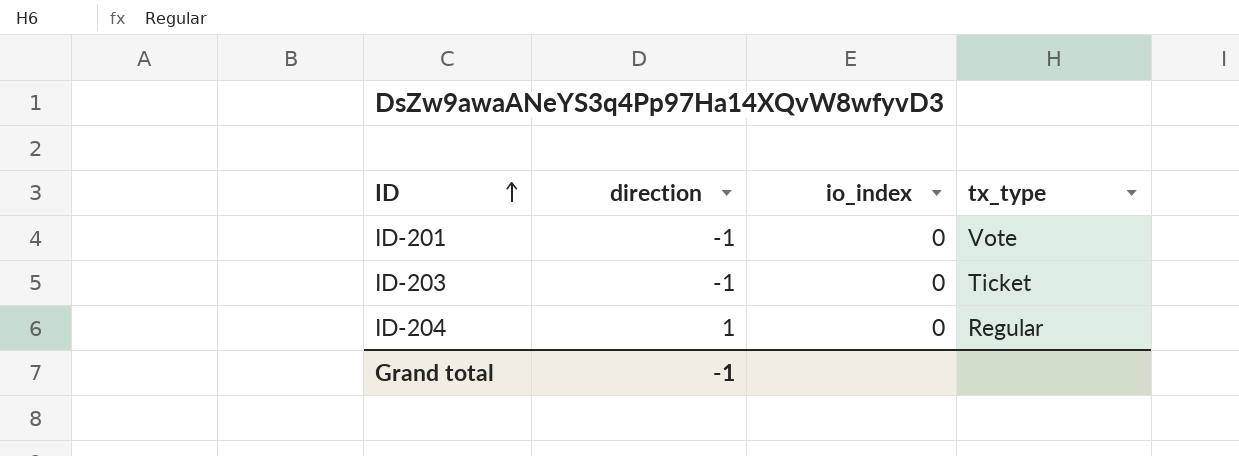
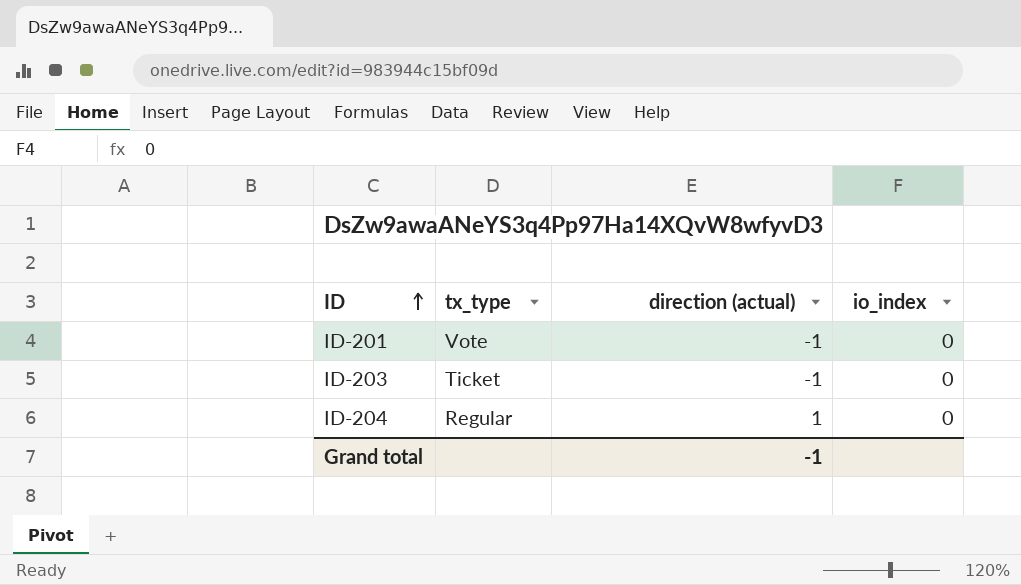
column tx_type | position: 4 -> 2
column name: direction -> direction (actual)

